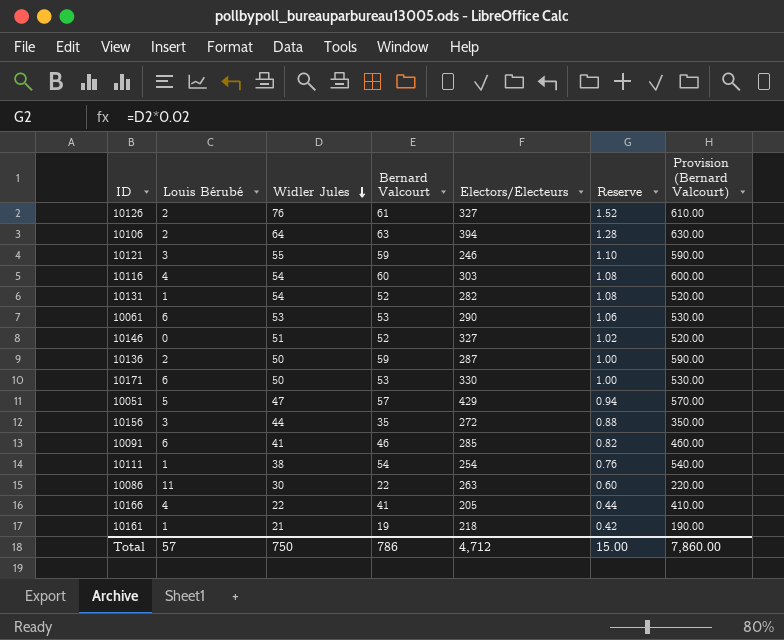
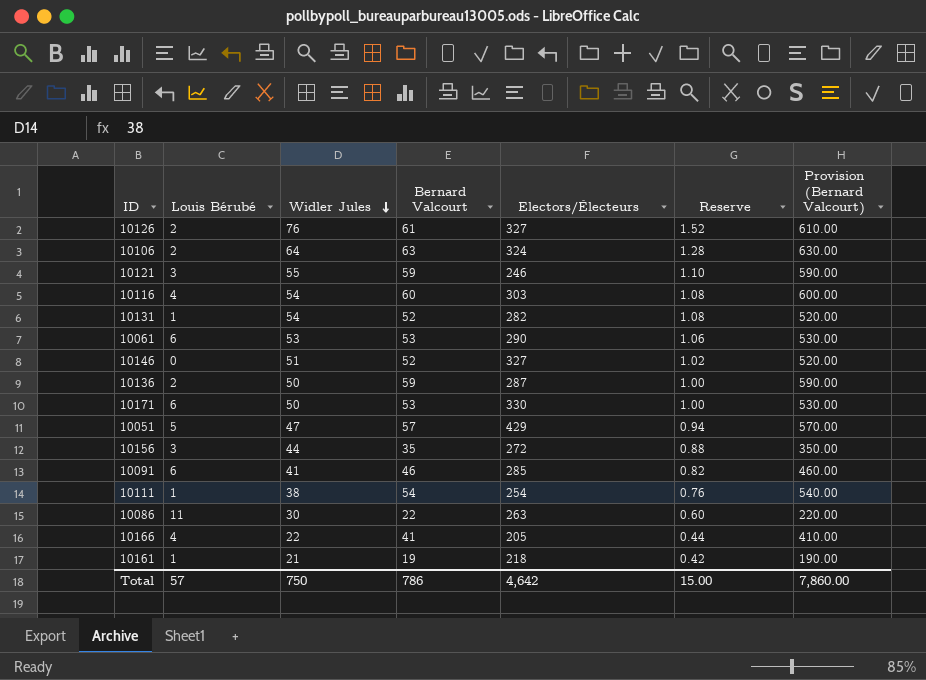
10106 | Electors/Électeurs: 394 -> 324
Total | Electors/Électeurs: 4,712 -> 4,642

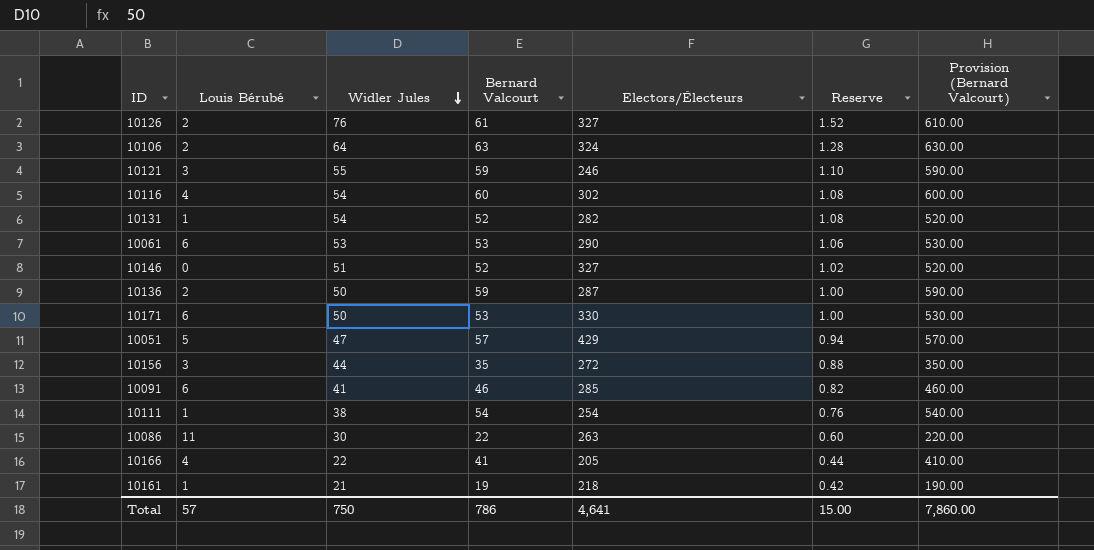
10116 | Electors/Électeurs: 303 -> 302
Total | Electors/Électeurs: 4,642 -> 4,641

